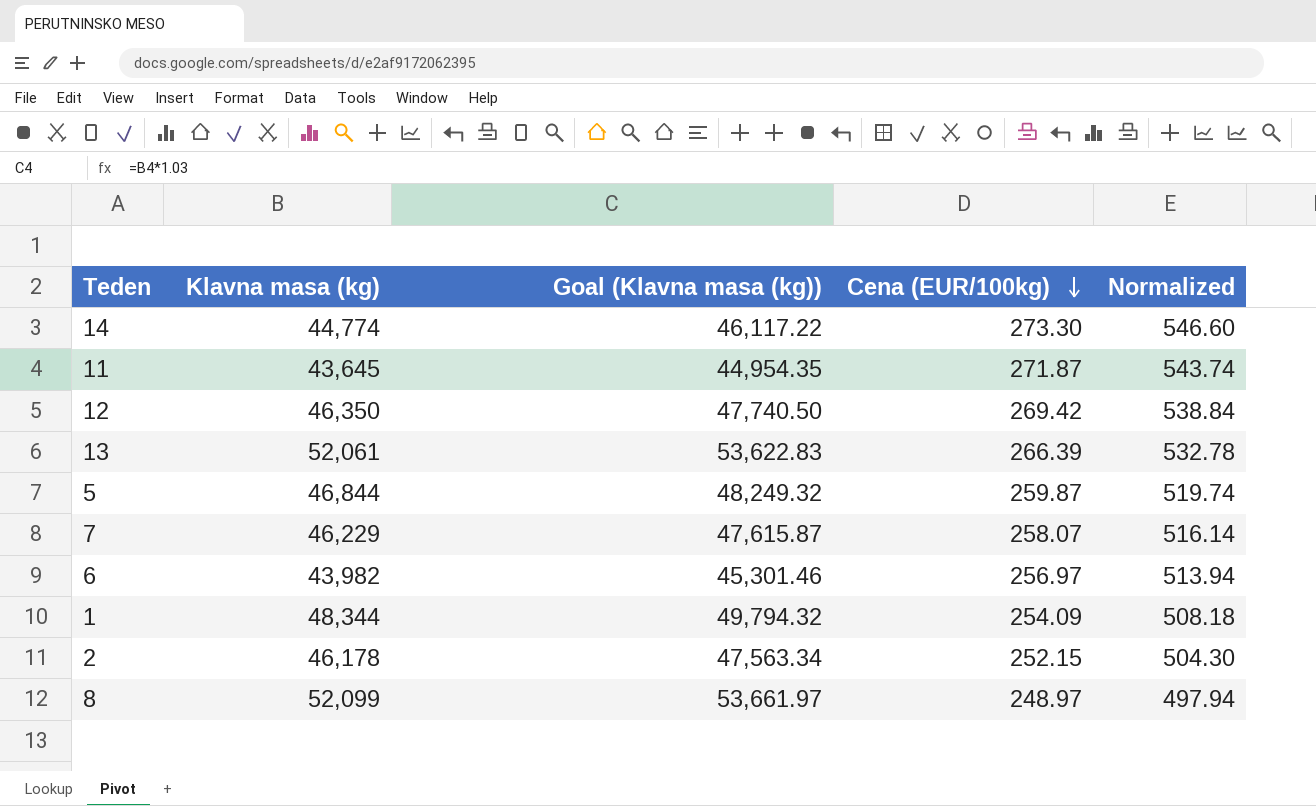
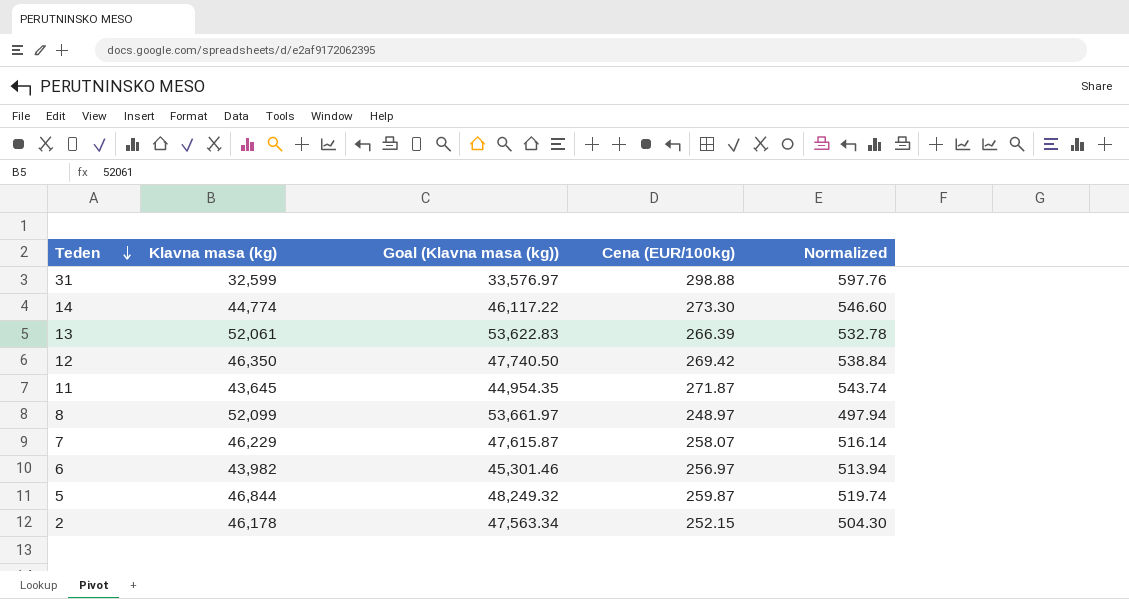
row order: Cena (EUR/100kg) descending -> Teden descending
row 1: 48,344 | 49,794.32 | 254.09 | 508.18 -> none
row 31: none -> 32,599 | 33,576.97 | 298.88 | 597.76

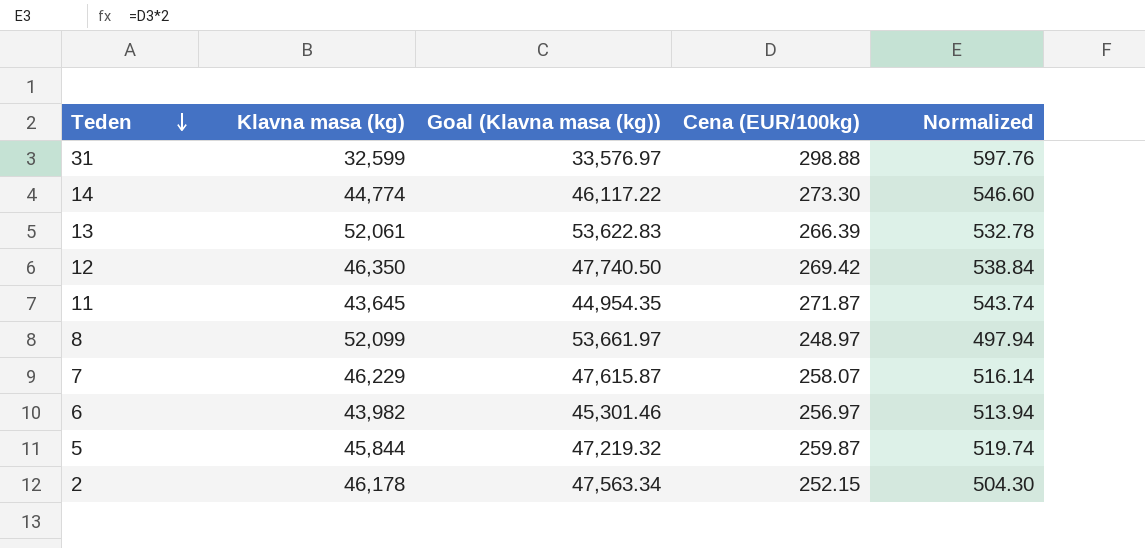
5 | Klavna masa (kg): 46,844 -> 45,844
5 | Goal (Klavna masa (kg)): 48,249.32 -> 47,219.32

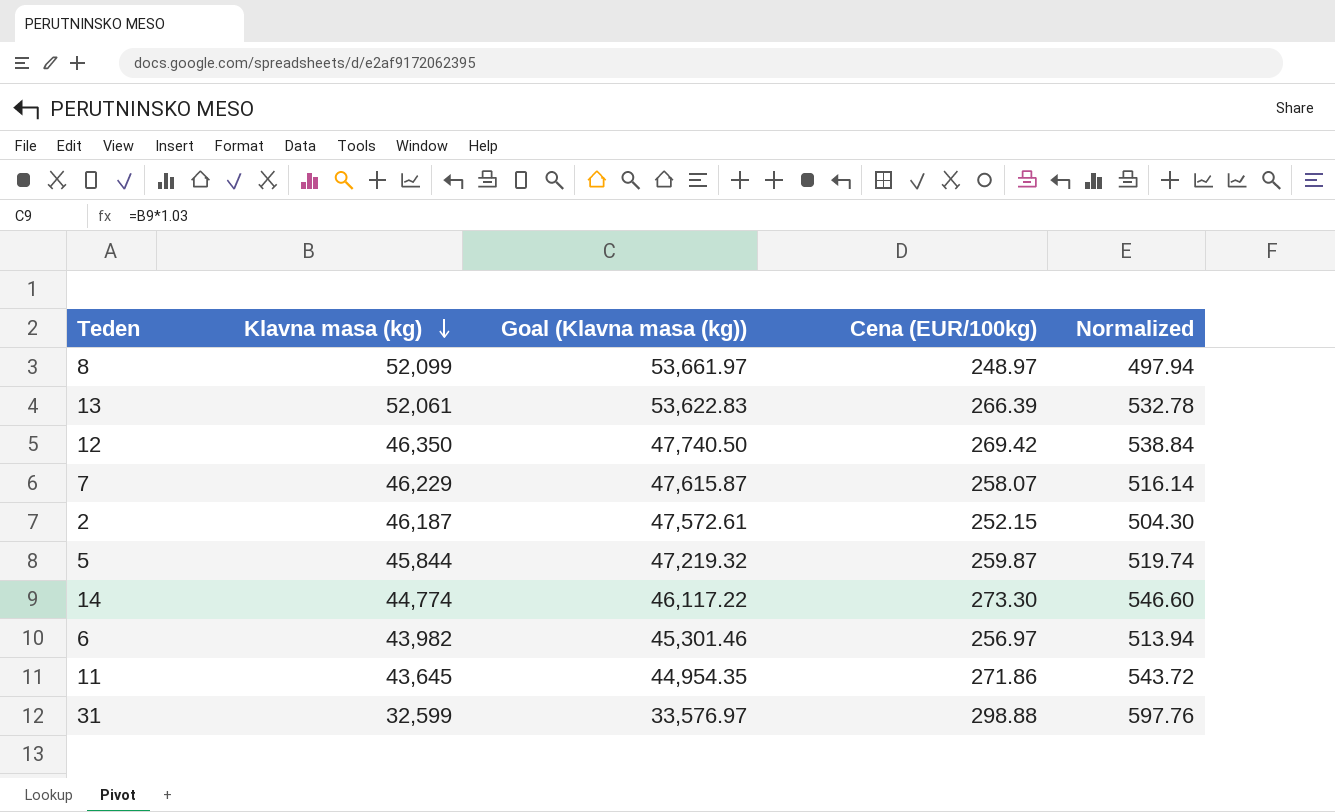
row order: Teden descending -> Klavna masa (kg) descending
2 | Klavna masa (kg): 46,178 -> 46,187
2 | Goal (Klavna masa (kg)): 47,563.34 -> 47,572.61
11 | Cena (EUR/100kg): 271.87 -> 271.86
11 | Normalized: 543.74 -> 543.72

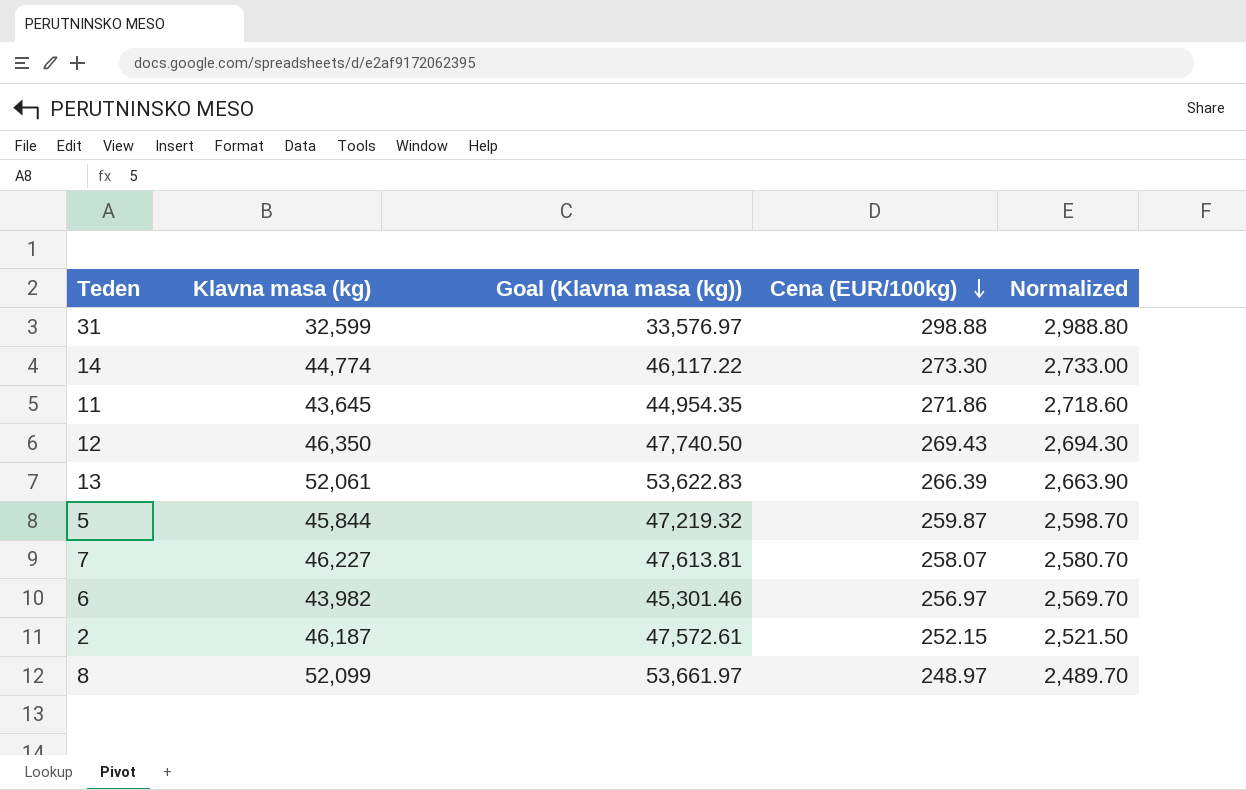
row order: Klavna masa (kg) descending -> Cena (EUR/100kg) descending
column Normalized | formula: [Cena (EUR/100kg)] * 2 -> [Cena (EUR/100kg)] * 10
12 | Cena (EUR/100kg): 269.42 -> 269.43
7 | Klavna masa (kg): 46,229 -> 46,227
7 | Goal (Klavna masa (kg)): 47,615.87 -> 47,613.81

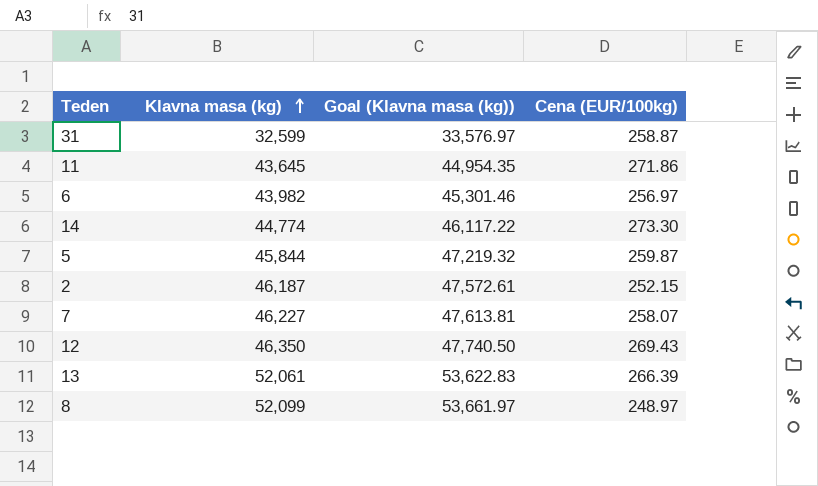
row order: Cena (EUR/100kg) descending -> Klavna masa (kg) ascending
column Normalized | formula: [Cena (EUR/100kg)] * 10 -> none
31 | Cena (EUR/100kg): 298.88 -> 258.87

